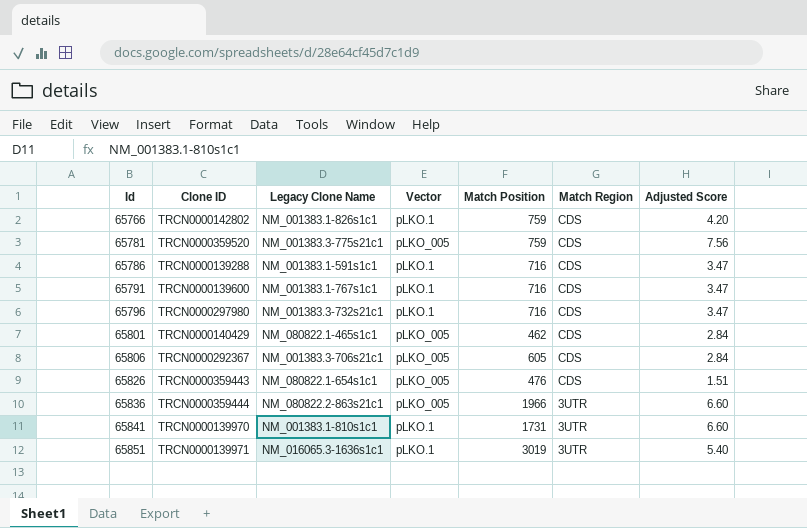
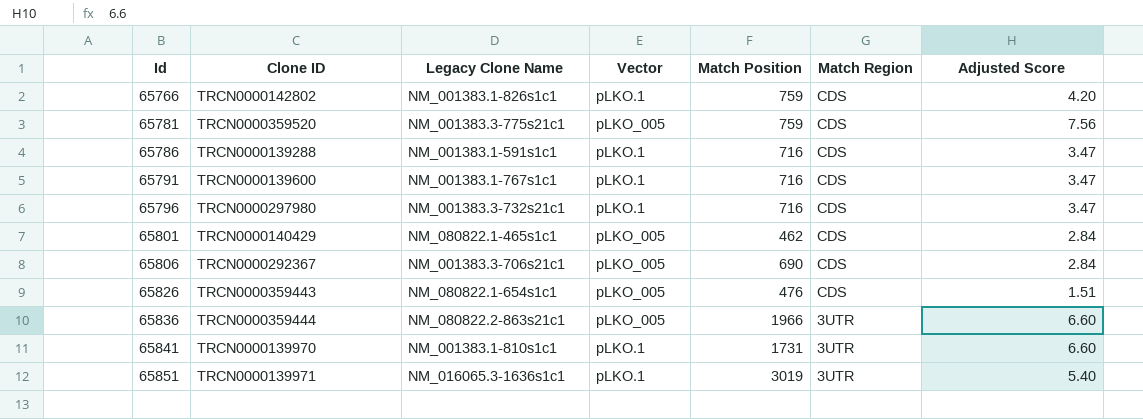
65806 | Match Position: 605 -> 690

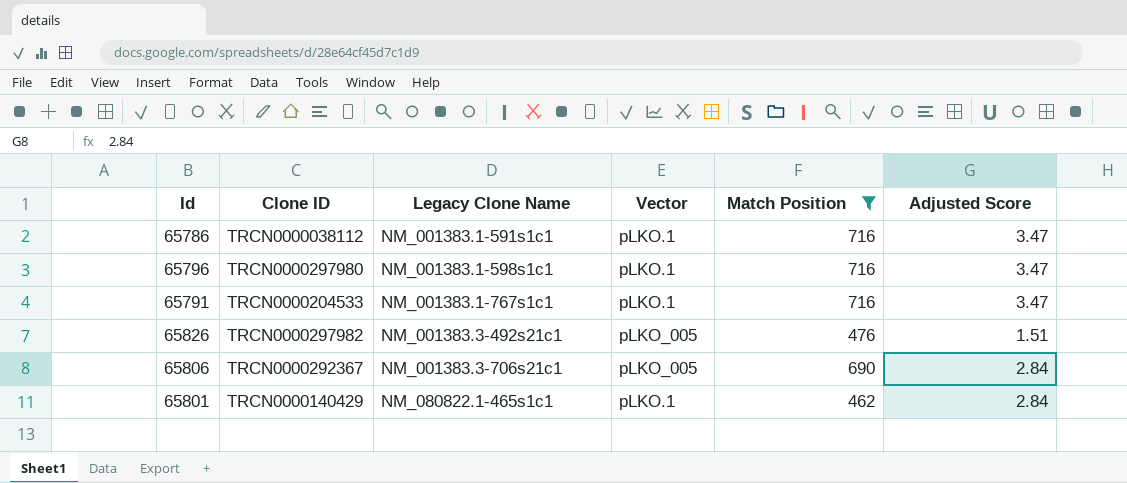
filter: none -> Match Position <= 716
row order: Id ascending -> Legacy Clone Name ascending
column Match Region | position: 6 -> none
65786 | Clone ID: TRCN0000139288 -> TRCN0000038112
65796 | Legacy Clone Name: NM_001383.3-732s21c1 -> NM_001383.1-598s1c1
65791 | Clone ID: TRCN0000139600 -> TRCN0000204533
65826 | Clone ID: TRCN0000359443 -> TRCN0000297982
65826 | Legacy Clone Name: NM_080822.1-654s1c1 -> NM_001383.3-492s21c1
65801 | Vector: pLKO_005 -> pLKO.1

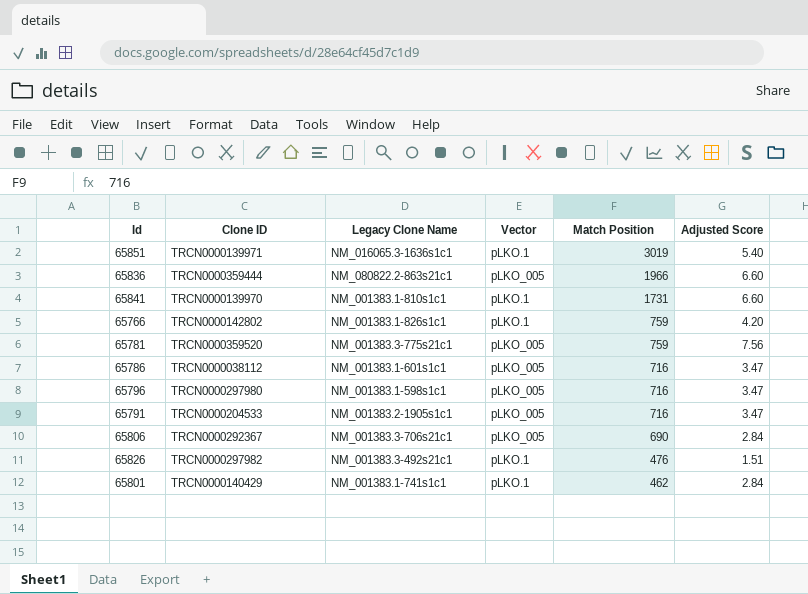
filter: Match Position <= 716 -> none
row order: Legacy Clone Name ascending -> Match Position descending
65786 | Legacy Clone Name: NM_001383.1-591s1c1 -> NM_001383.1-601s1c1
65786 | Vector: pLKO.1 -> pLKO_005
65796 | Vector: pLKO.1 -> pLKO_005
65791 | Legacy Clone Name: NM_001383.1-767s1c1 -> NM_001383.2-1905s1c1
65791 | Vector: pLKO.1 -> pLKO_005
65826 | Vector: pLKO_005 -> pLKO.1
65801 | Legacy Clone Name: NM_080822.1-465s1c1 -> NM_001383.1-741s1c1

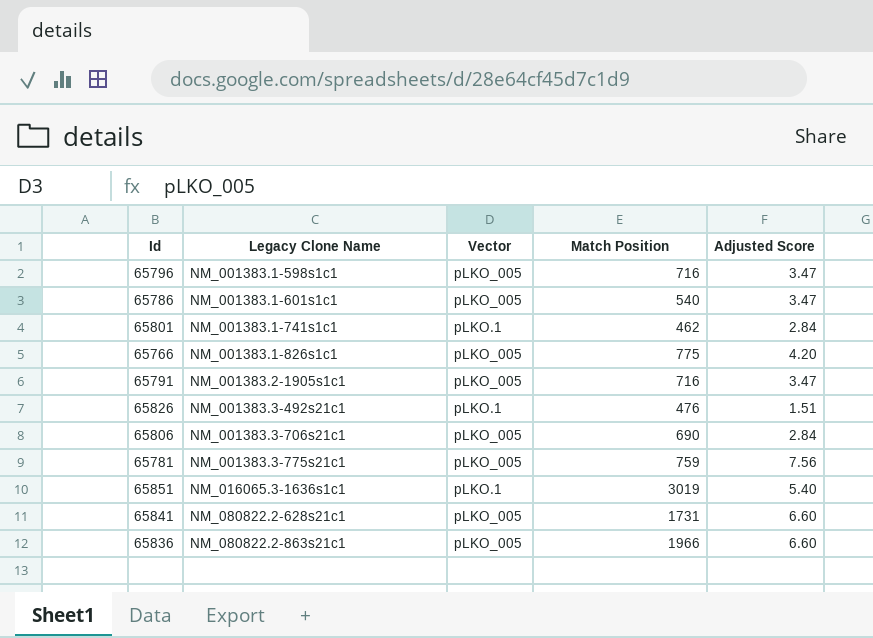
row order: Match Position descending -> Legacy Clone Name ascending
column Clone ID | position: 2 -> none
65786 | Match Position: 716 -> 540
65766 | Vector: pLKO.1 -> pLKO_005
65766 | Match Position: 759 -> 775
65841 | Legacy Clone Name: NM_001383.1-810s1c1 -> NM_080822.2-628s21c1
65841 | Vector: pLKO.1 -> pLKO_005

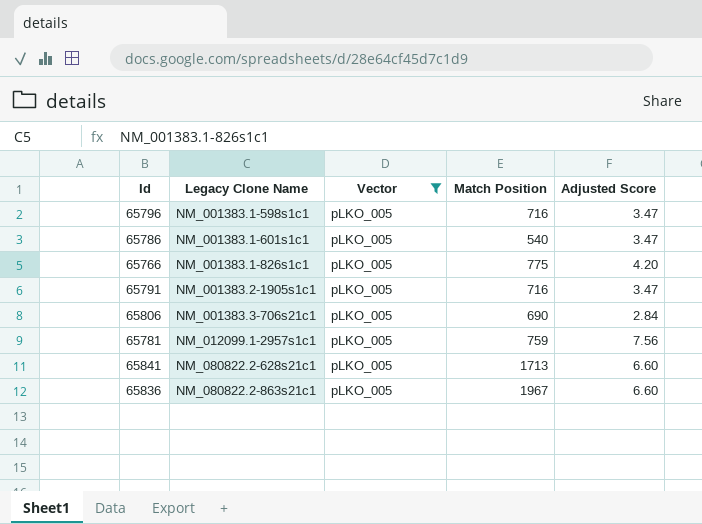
filter: none -> Vector = pLKO_005
65781 | Legacy Clone Name: NM_001383.3-775s21c1 -> NM_012099.1-2957s1c1
65841 | Match Position: 1731 -> 1713
65836 | Match Position: 1966 -> 1967

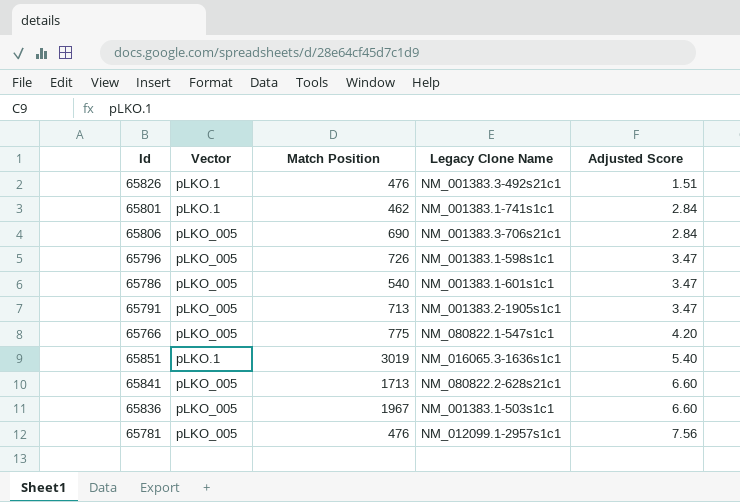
filter: Vector = pLKO_005 -> none
row order: Legacy Clone Name ascending -> Adjusted Score ascending
column Legacy Clone Name | position: 2 -> 4
65796 | Match Position: 716 -> 726
65791 | Match Position: 716 -> 713
65766 | Legacy Clone Name: NM_001383.1-826s1c1 -> NM_080822.1-547s1c1
65836 | Legacy Clone Name: NM_080822.2-863s21c1 -> NM_001383.1-503s1c1
65781 | Match Position: 759 -> 476

